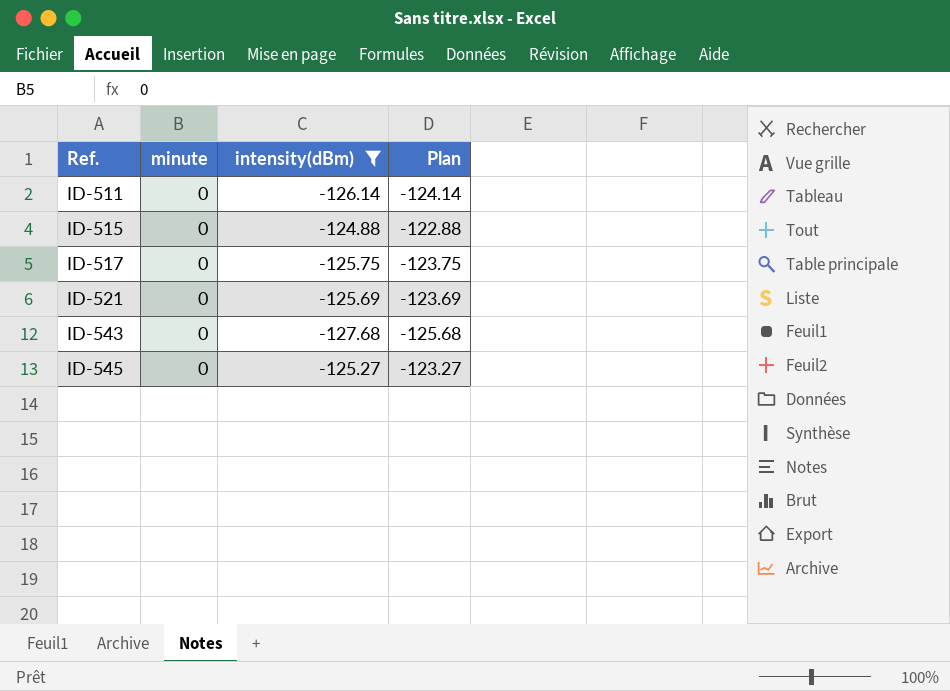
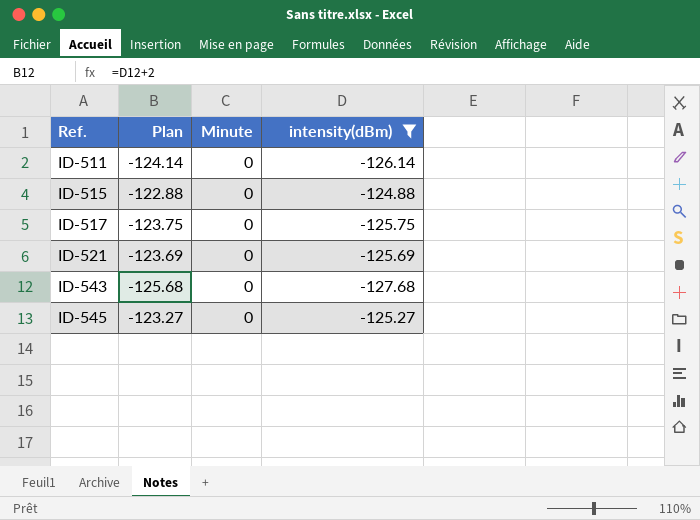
column Plan | position: 4 -> 2
column name: minute -> Minute

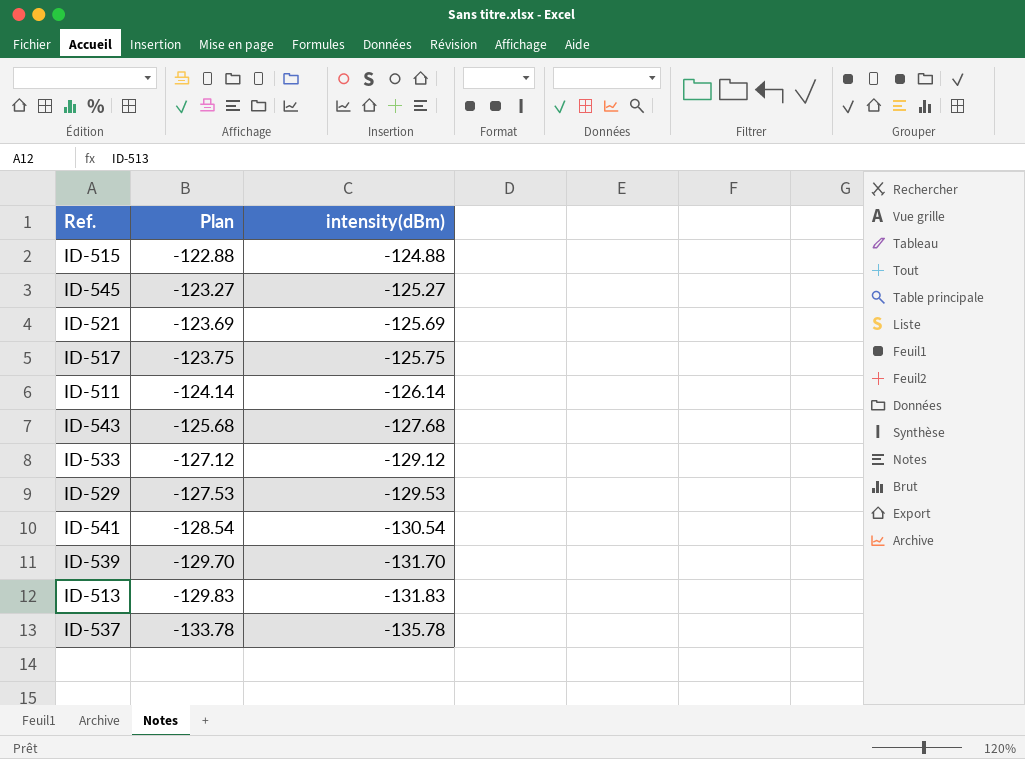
filter: intensity(dBm) >= -127.68 -> none
row order: Ref. ascending -> Plan descending
column Minute | position: 3 -> none

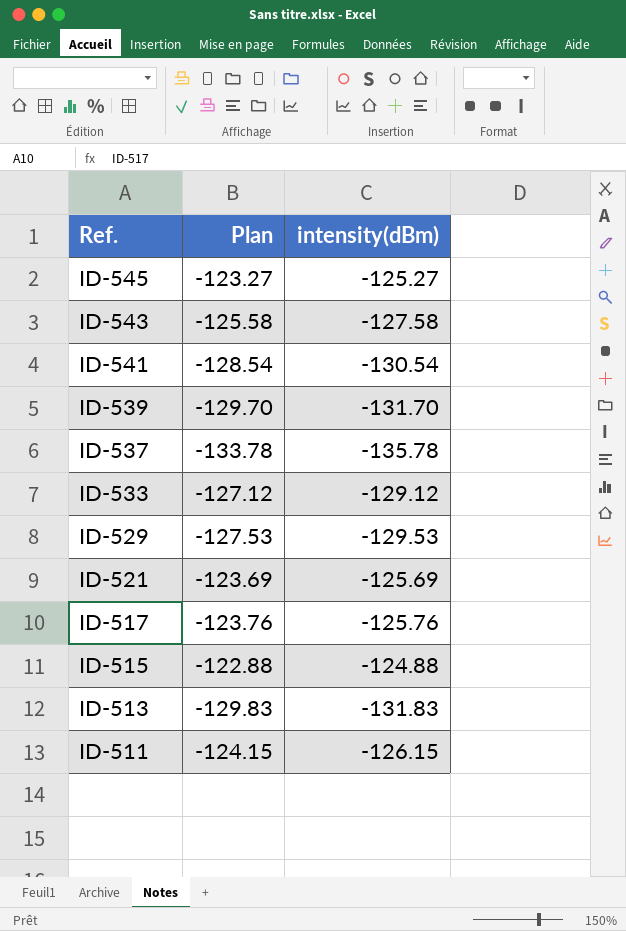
row order: Plan descending -> Ref. descending
ID-543 | Plan: -125.68 -> -125.58
ID-543 | intensity(dBm): -127.68 -> -127.58
ID-517 | Plan: -123.75 -> -123.76
ID-517 | intensity(dBm): -125.75 -> -125.76
ID-511 | Plan: -124.14 -> -124.15
ID-511 | intensity(dBm): -126.14 -> -126.15

